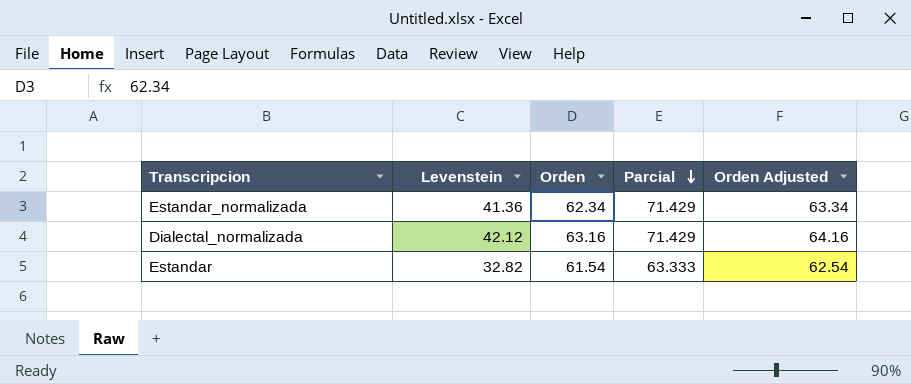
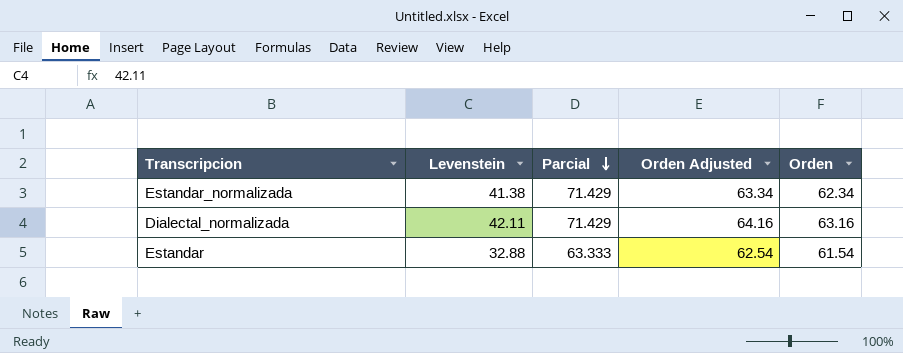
column Orden | position: 3 -> 5
Estandar_normalizada | Levenstein: 41.36 -> 41.38
Dialectal_normalizada | Levenstein: 42.12 -> 42.11
Estandar | Levenstein: 32.82 -> 32.88

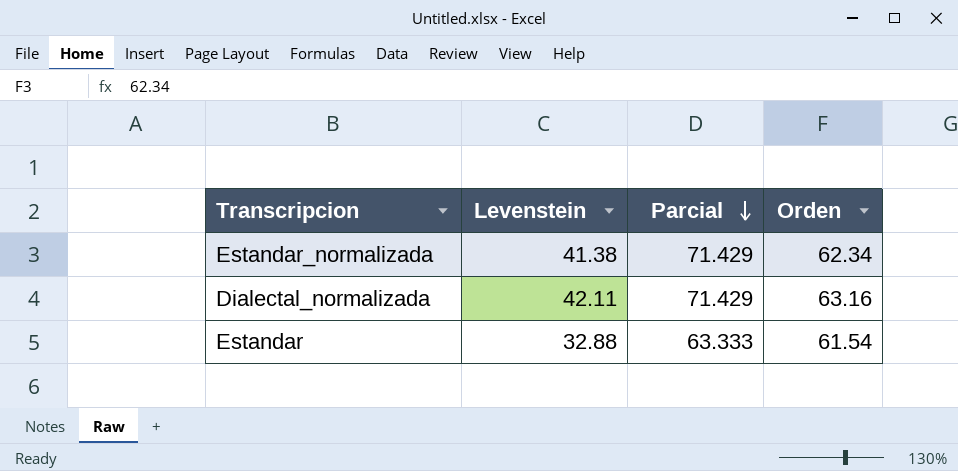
column Orden Adjusted | formula: [Orden] + 1 -> none

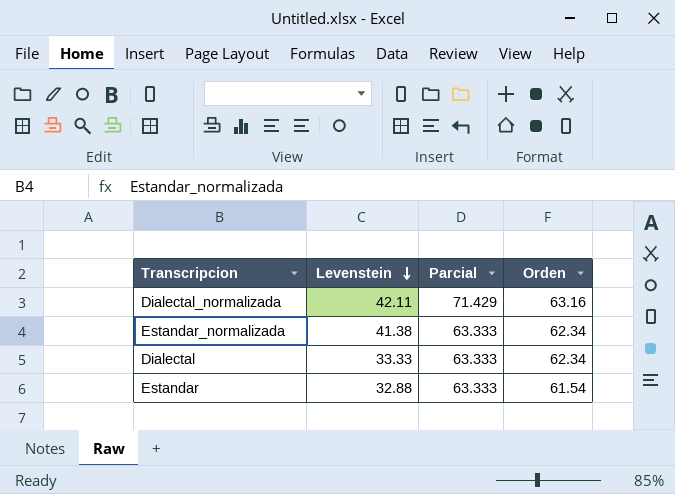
row order: Parcial descending -> Levenstein descending
Estandar_normalizada | Parcial: 71.429 -> 63.333
row Dialectal: none -> 33.33 | 63.333 | 62.34

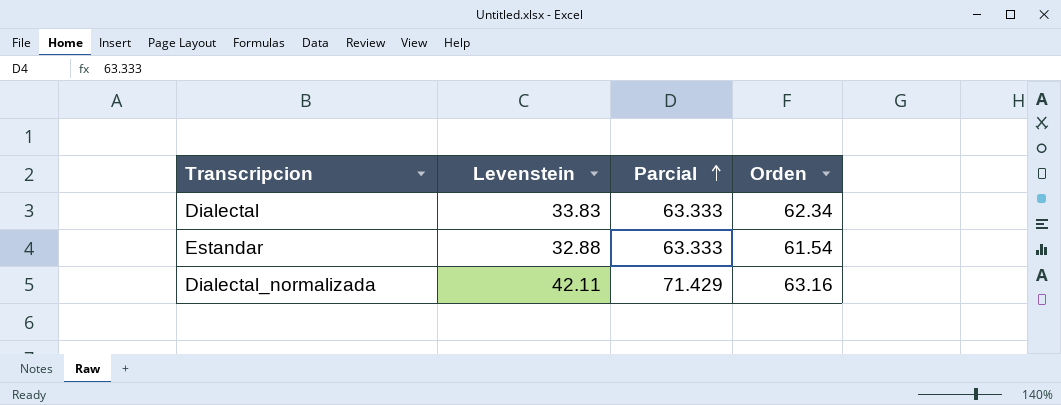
row order: Levenstein descending -> Parcial ascending
row Estandar_normalizada: 41.38 | 63.333 | 62.34 -> none
Dialectal | Levenstein: 33.33 -> 33.83

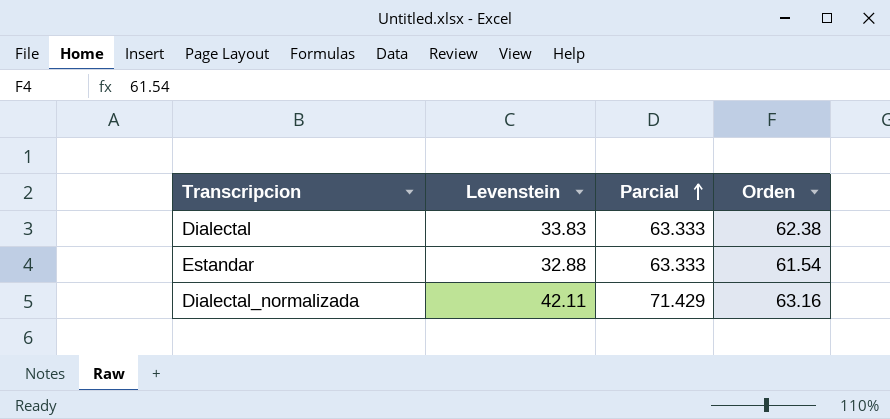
Dialectal | Orden: 62.34 -> 62.38

